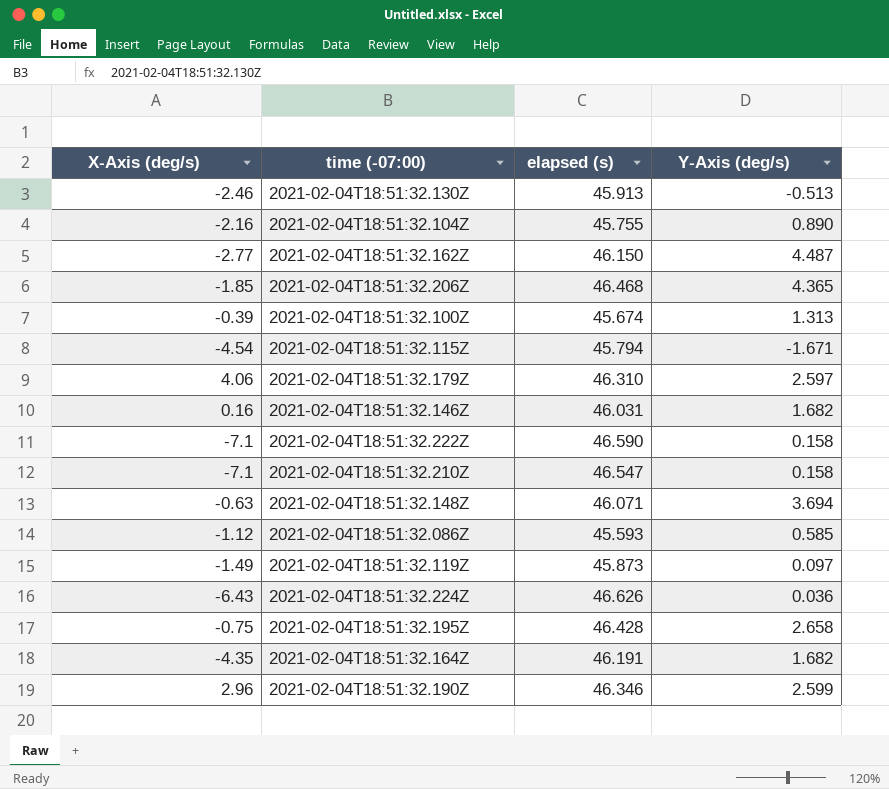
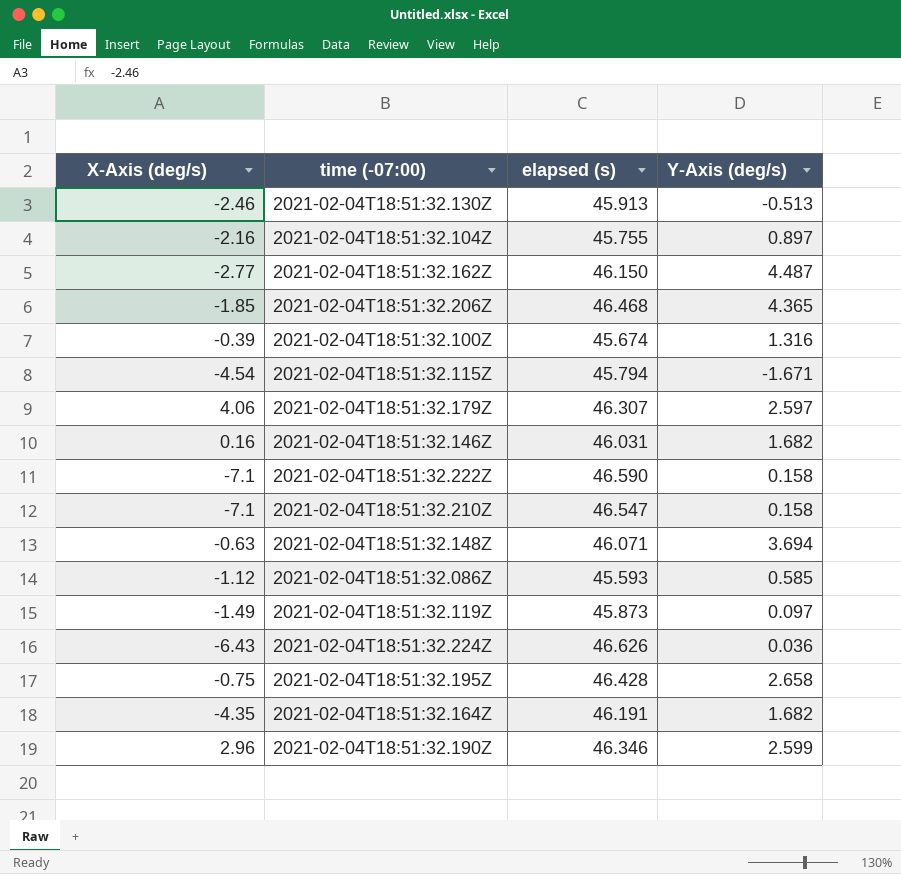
2021-02-04T18:51:32.104Z | Y-Axis (deg/s): 0.890 -> 0.897
2021-02-04T18:51:32.100Z | Y-Axis (deg/s): 1.313 -> 1.316
2021-02-04T18:51:32.179Z | elapsed (s): 46.310 -> 46.307

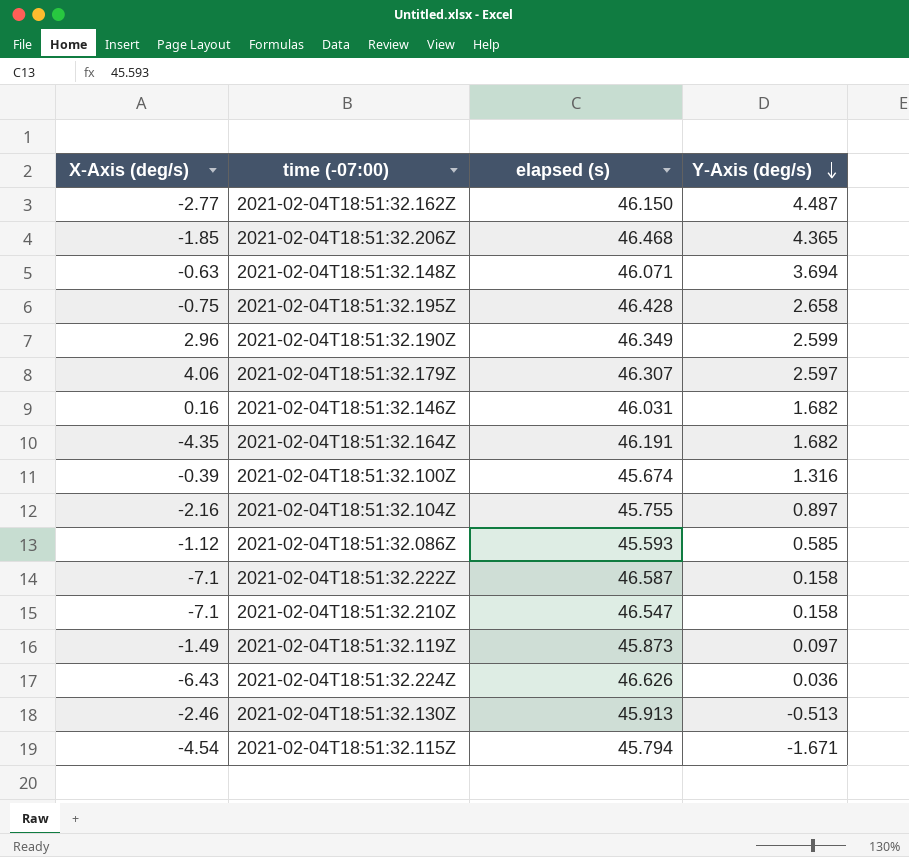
row order: none -> Y-Axis (deg/s) descending
2021-02-04T18:51:32.190Z | elapsed (s): 46.346 -> 46.349
2021-02-04T18:51:32.222Z | elapsed (s): 46.590 -> 46.587

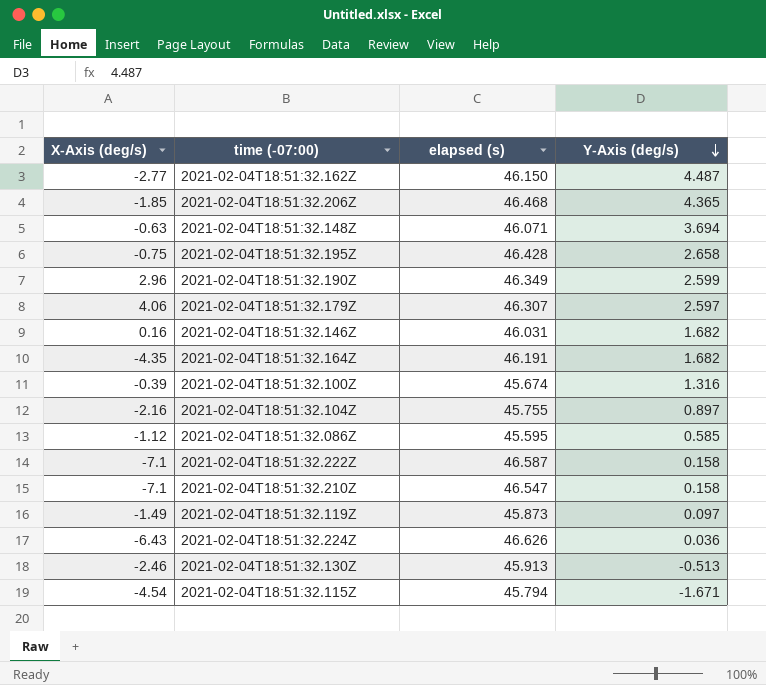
2021-02-04T18:51:32.086Z | elapsed (s): 45.593 -> 45.595

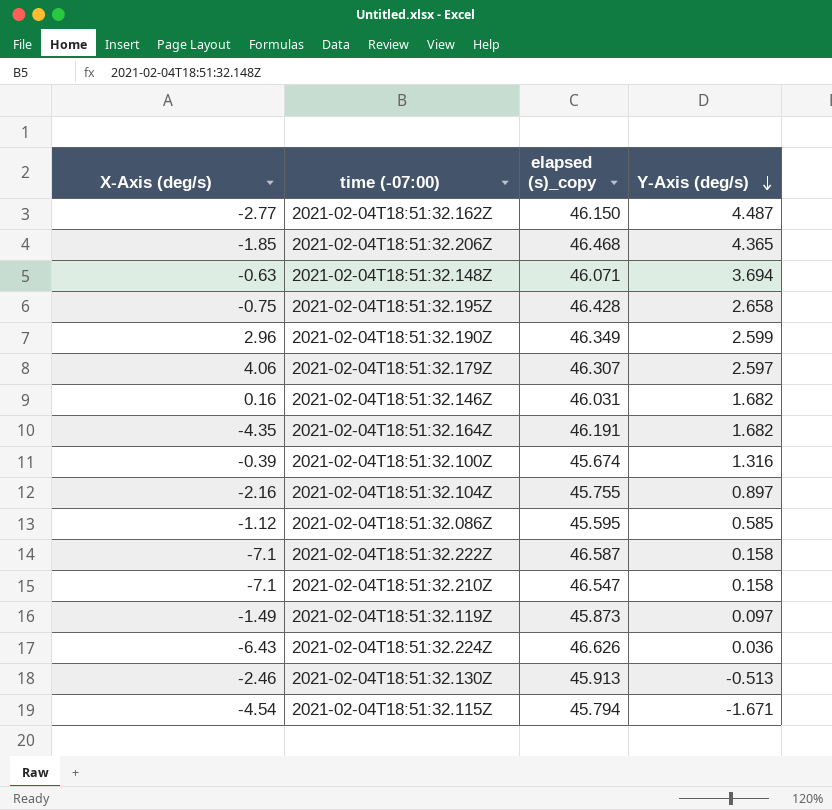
column name: elapsed (s) -> elapsed (s)_copy

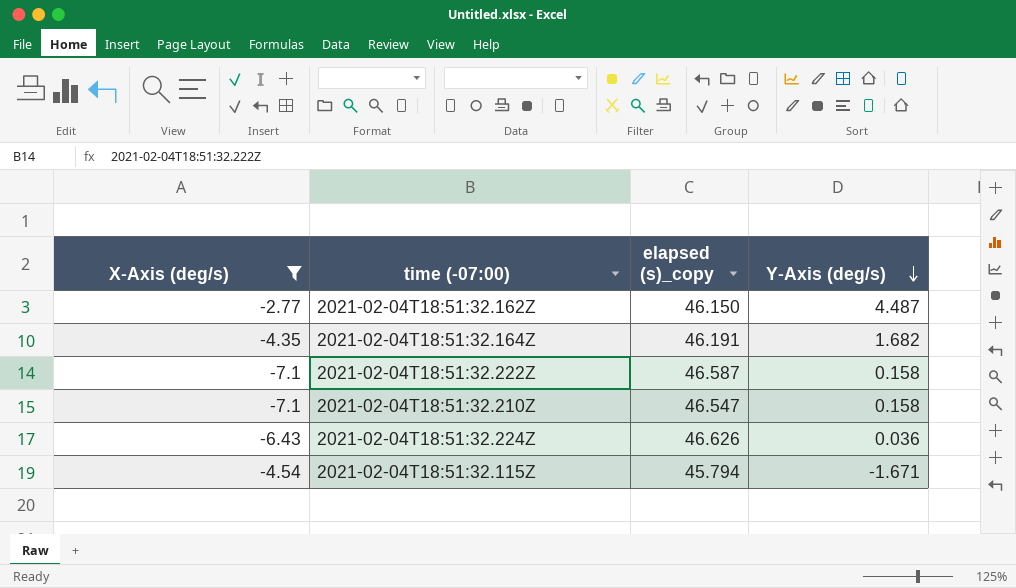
filter: none -> X-Axis (deg/s) <= -2.77

